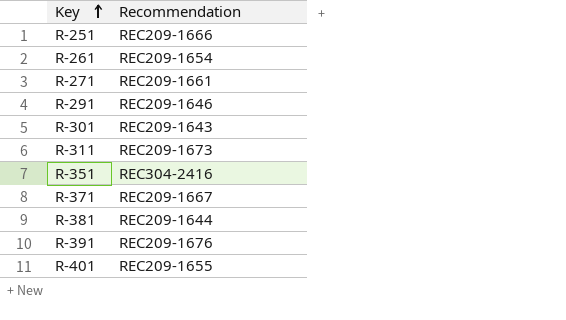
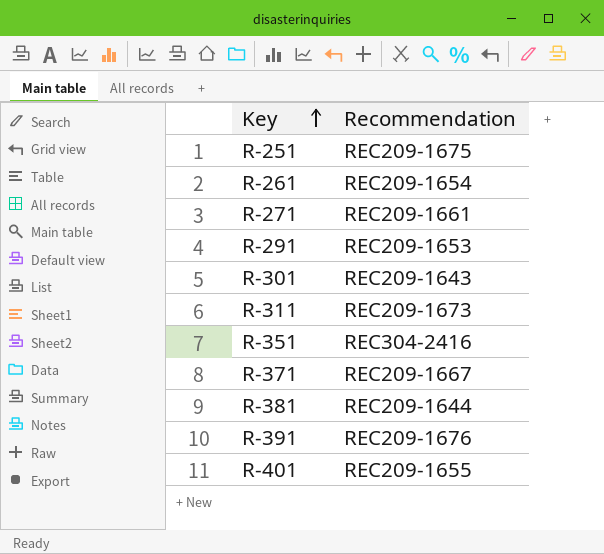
R-251 | Recommendation: REC209-1666 -> REC209-1675
R-291 | Recommendation: REC209-1646 -> REC209-1653

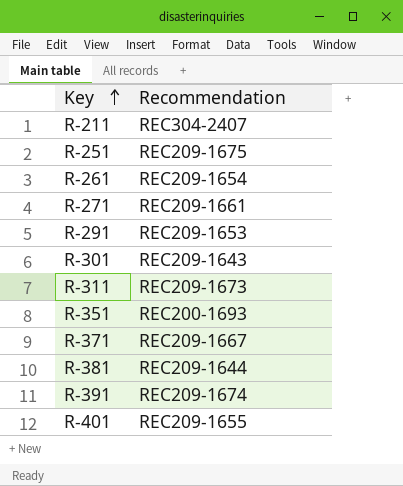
row R-211: none -> REC304-2407
R-351 | Recommendation: REC304-2416 -> REC200-1693
R-391 | Recommendation: REC209-1676 -> REC209-1674

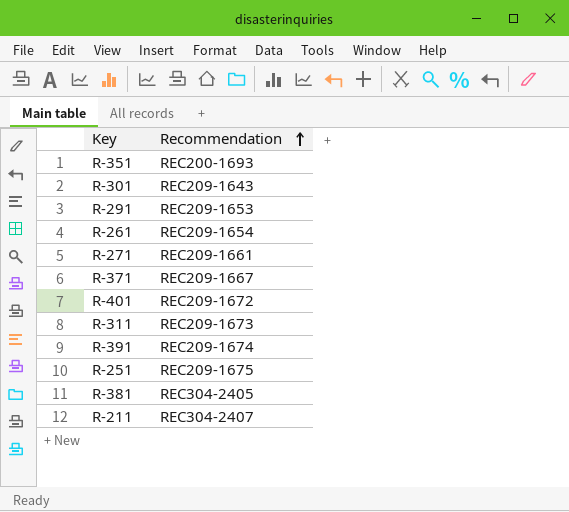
row order: Key ascending -> Recommendation ascending
R-401 | Recommendation: REC209-1655 -> REC209-1672
R-381 | Recommendation: REC209-1644 -> REC304-2405

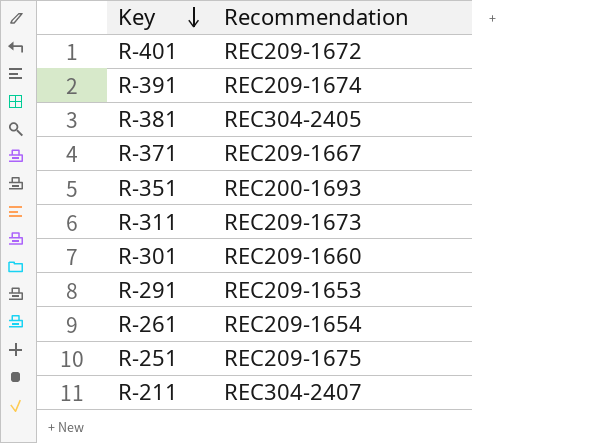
row order: Recommendation ascending -> Key descending
row R-271: REC209-1661 -> none
R-301 | Recommendation: REC209-1643 -> REC209-1660

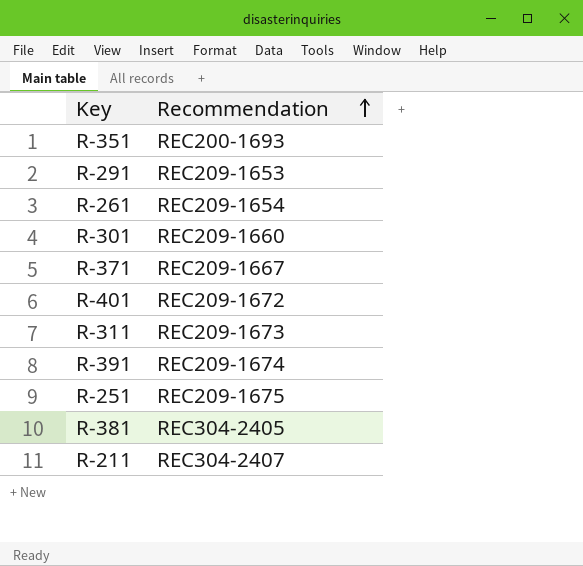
row order: Key descending -> Recommendation ascending

